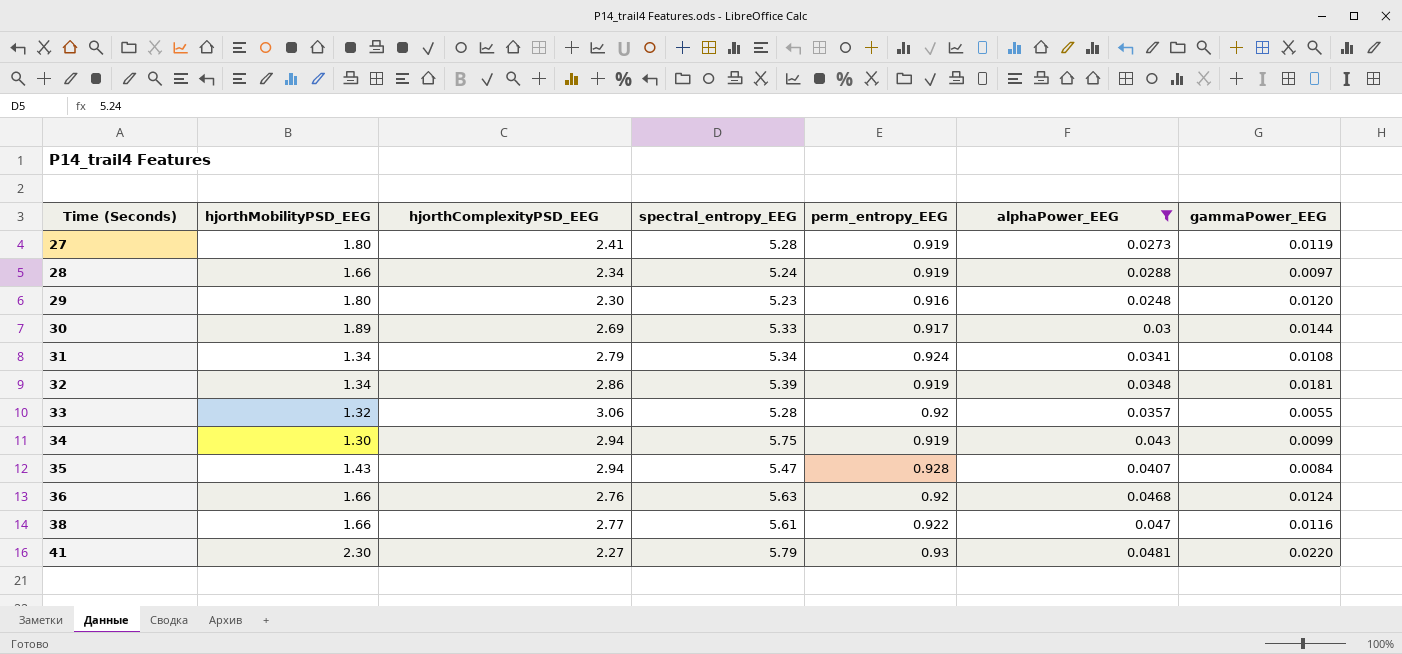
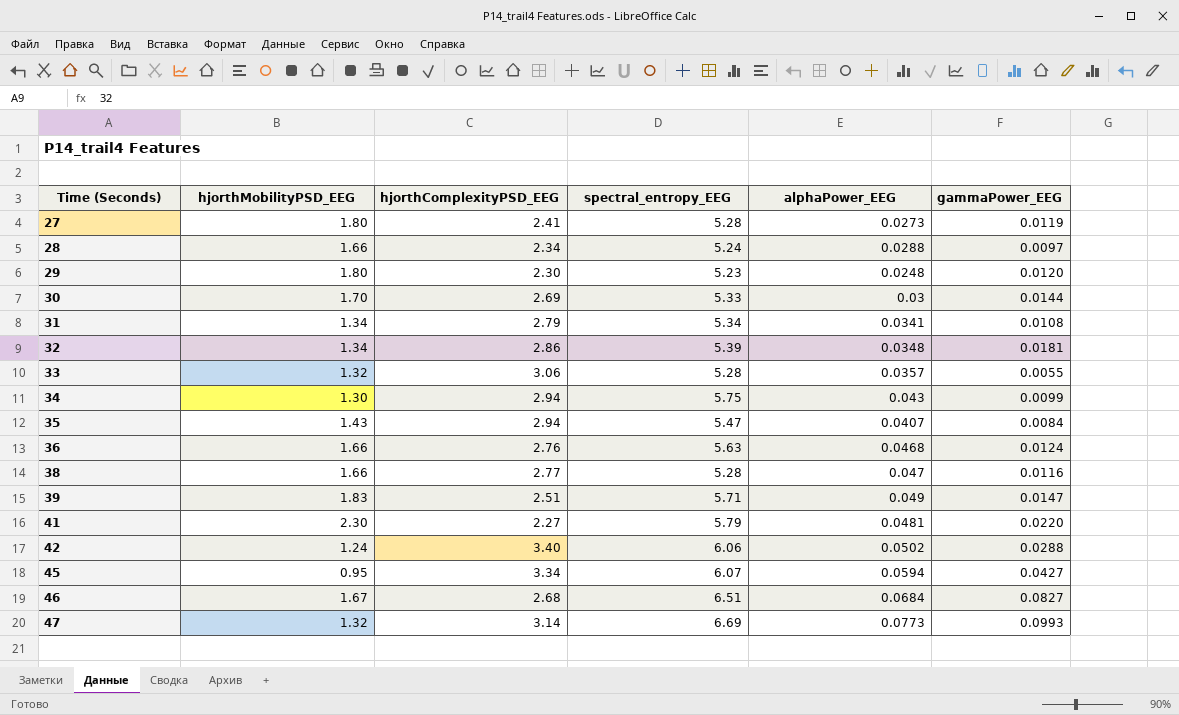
filter: alphaPower_EEG <= 0.0481 -> none
column perm_entropy_EEG | position: 5 -> none
30 | hjorthMobilityPSD_EEG: 1.89 -> 1.70
38 | spectral_entropy_EEG: 5.61 -> 5.28

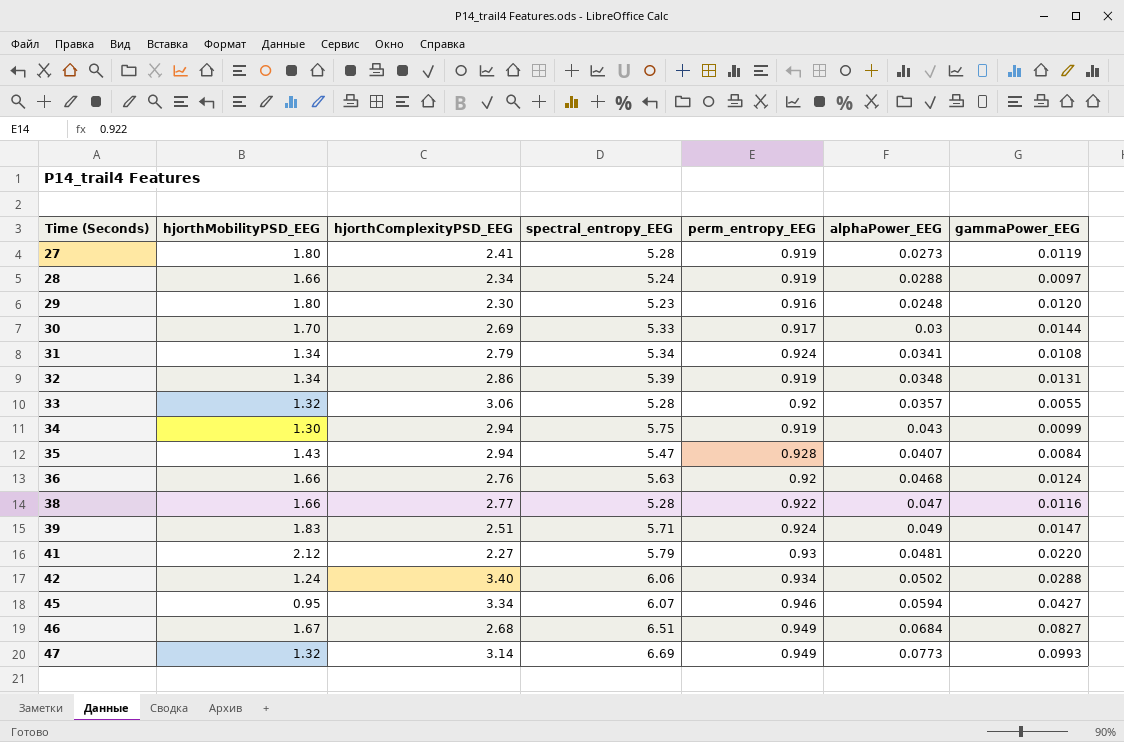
column perm_entropy_EEG | position: none -> 5
32 | gammaPower_EEG: 0.0181 -> 0.0131
41 | hjorthMobilityPSD_EEG: 2.30 -> 2.12

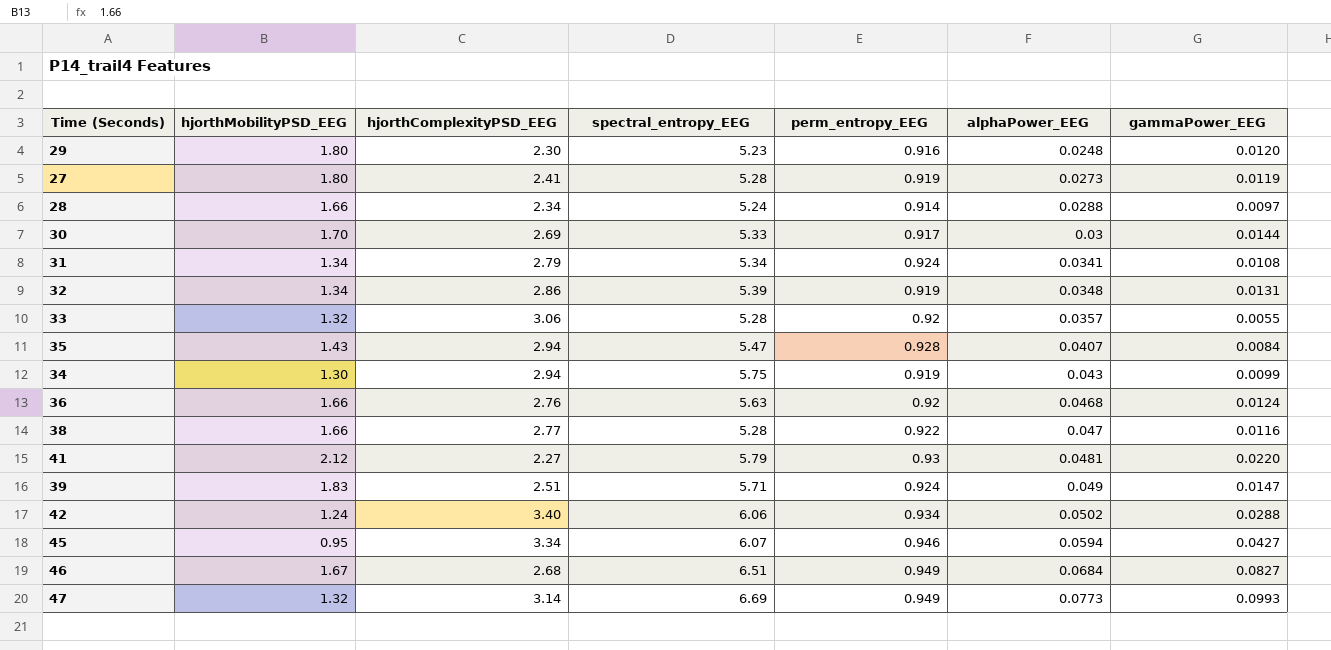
row order: Time (Seconds) ascending -> alphaPower_EEG ascending
28 | perm_entropy_EEG: 0.919 -> 0.914

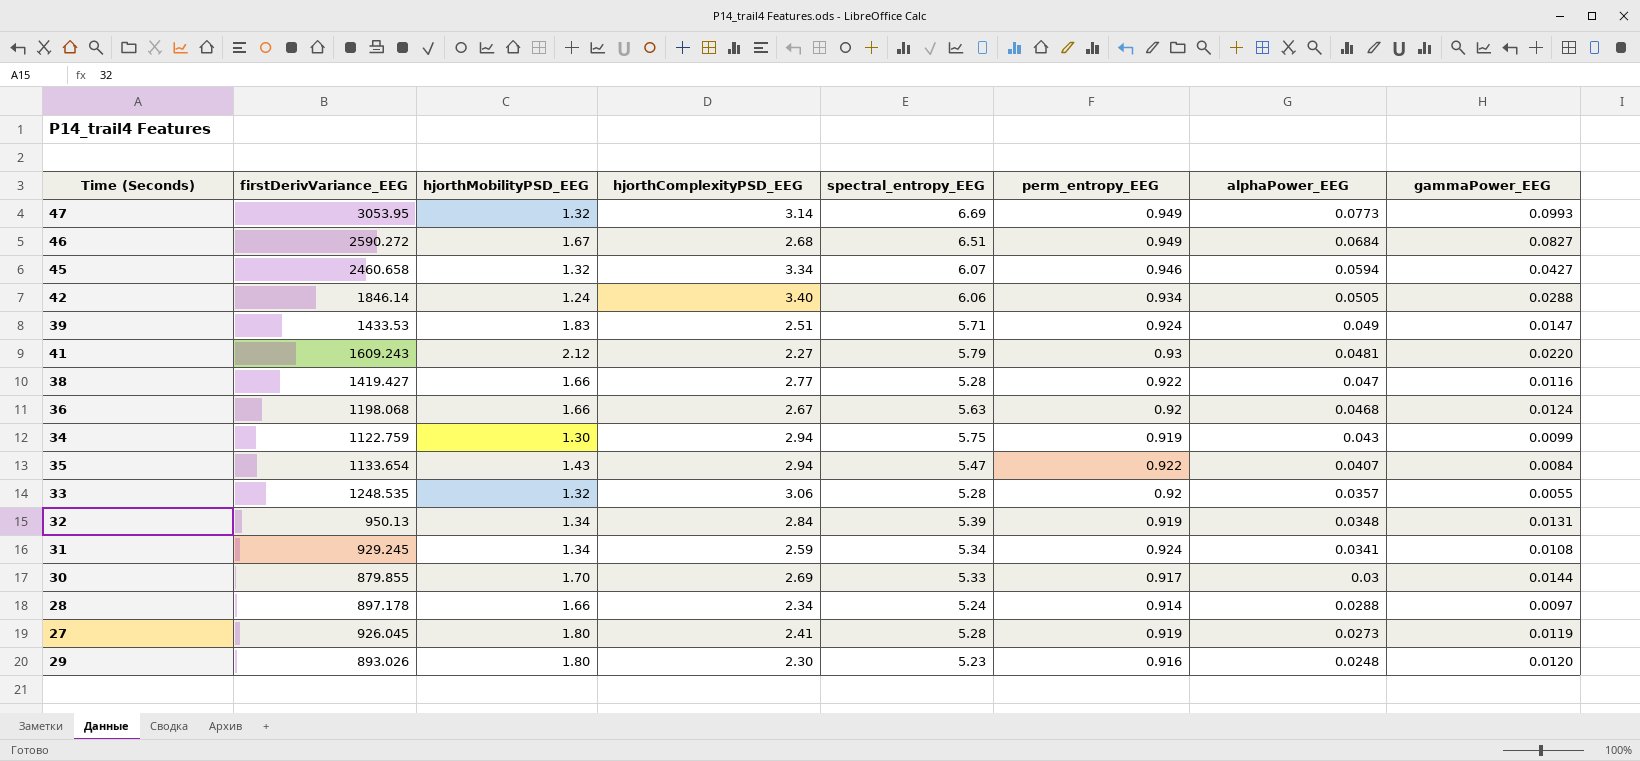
row order: alphaPower_EEG ascending -> alphaPower_EEG descending
column firstDerivVariance_EEG | position: none -> 2
45 | hjorthMobilityPSD_EEG: 0.95 -> 1.32
42 | alphaPower_EEG: 0.0502 -> 0.0505
36 | hjorthComplexityPSD_EEG: 2.76 -> 2.67
35 | perm_entropy_EEG: 0.928 -> 0.922
32 | hjorthComplexityPSD_EEG: 2.86 -> 2.84
31 | hjorthComplexityPSD_EEG: 2.79 -> 2.59

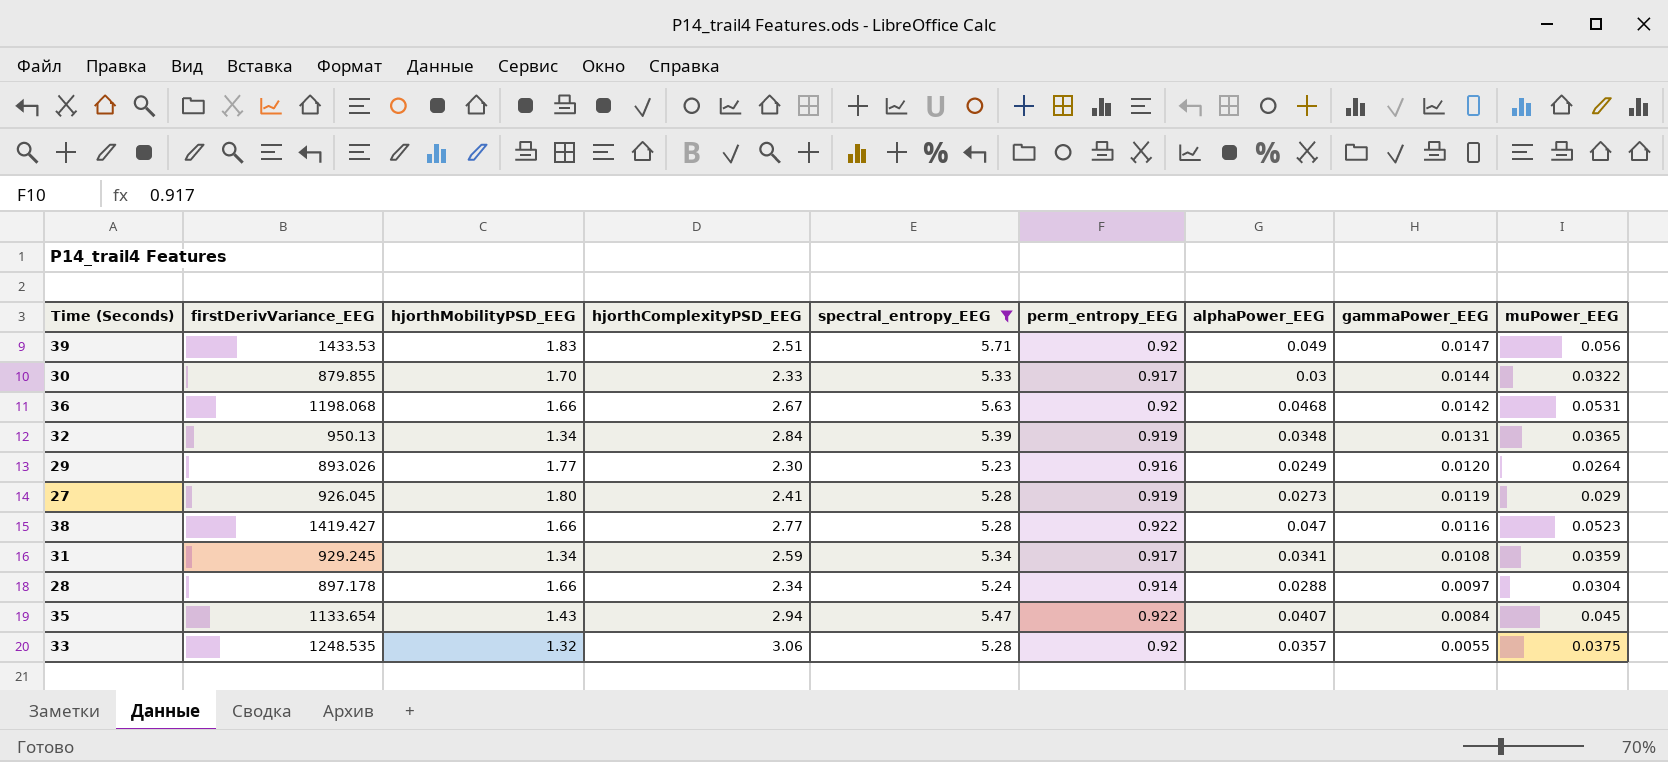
filter: none -> spectral_entropy_EEG <= 5.71
row order: alphaPower_EEG descending -> gammaPower_EEG descending
column muPower_EEG | position: none -> 9
39 | perm_entropy_EEG: 0.924 -> 0.92
30 | hjorthComplexityPSD_EEG: 2.69 -> 2.33
36 | gammaPower_EEG: 0.0124 -> 0.0142
29 | hjorthMobilityPSD_EEG: 1.80 -> 1.77
29 | alphaPower_EEG: 0.0248 -> 0.0249
31 | perm_entropy_EEG: 0.924 -> 0.917

